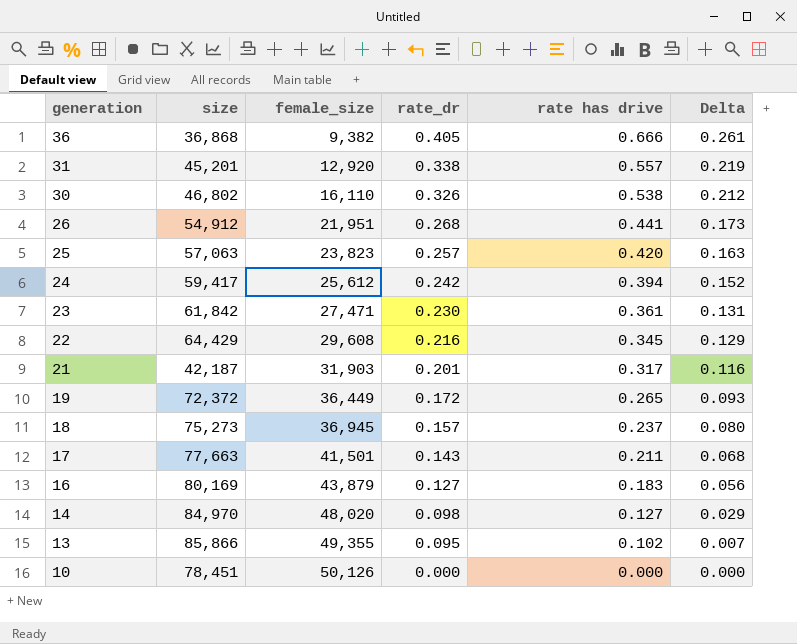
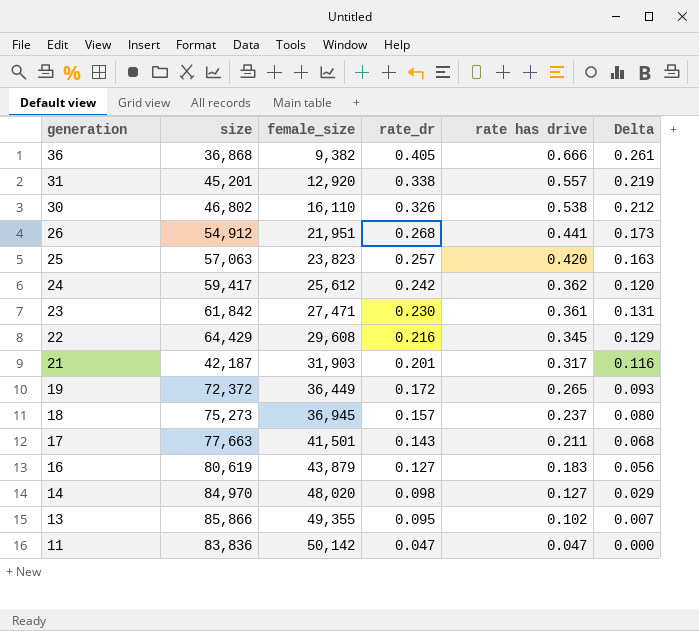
row 10: 78,451 | 50,126 | 0.000 | 0.000 | 0.000 -> none
24 | rate has drive: 0.394 -> 0.362
24 | Delta: 0.152 -> 0.120
16 | size: 80,169 -> 80,619
row 11: none -> 83,836 | 50,142 | 0.047 | 0.047 | 0.000

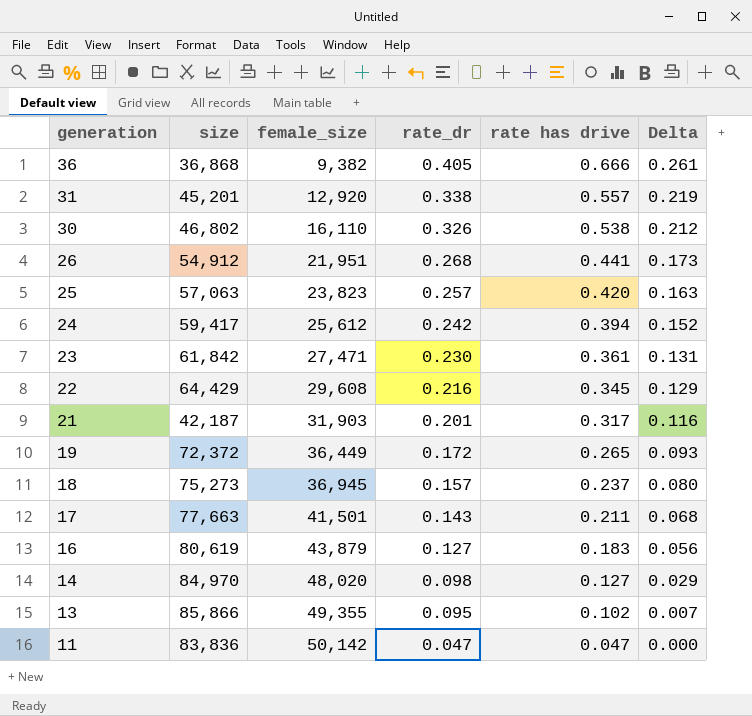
24 | rate has drive: 0.362 -> 0.394
24 | Delta: 0.120 -> 0.152

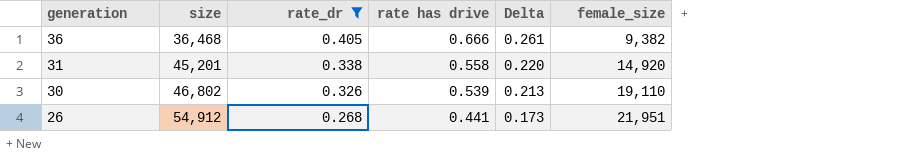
filter: none -> rate_dr >= 0.268
column female_size | position: 3 -> 6
36 | size: 36,868 -> 36,468
31 | rate has drive: 0.557 -> 0.558
31 | Delta: 0.219 -> 0.220
31 | female_size: 12,920 -> 14,920
30 | rate has drive: 0.538 -> 0.539
30 | Delta: 0.212 -> 0.213
30 | female_size: 16,110 -> 19,110

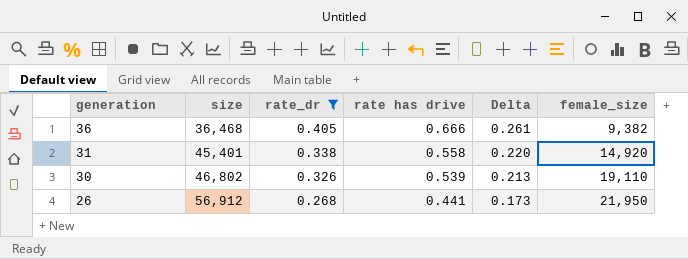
31 | size: 45,201 -> 45,401
26 | size: 54,912 -> 56,912
26 | female_size: 21,951 -> 21,950

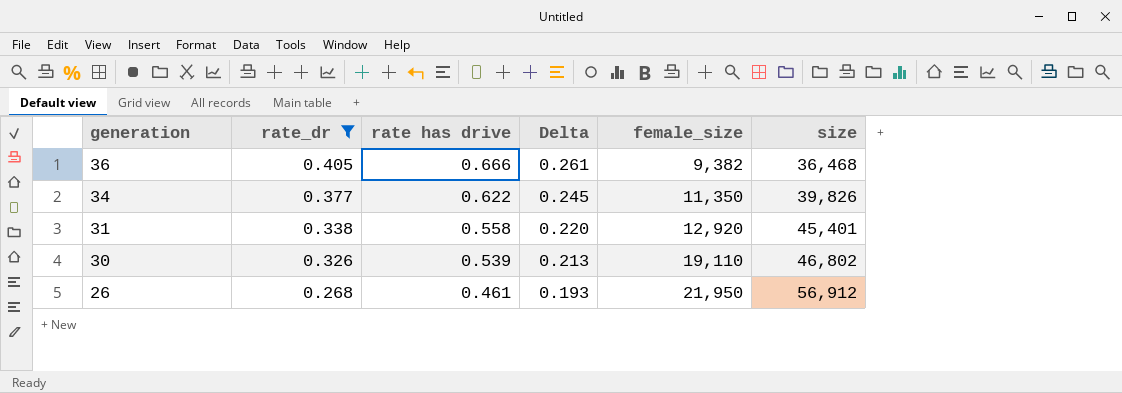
column size | position: 2 -> 6
row 34: none -> 0.377 | 0.622 | 0.245 | 11,350 | 39,826
31 | female_size: 14,920 -> 12,920
26 | rate has drive: 0.441 -> 0.461
26 | Delta: 0.173 -> 0.193

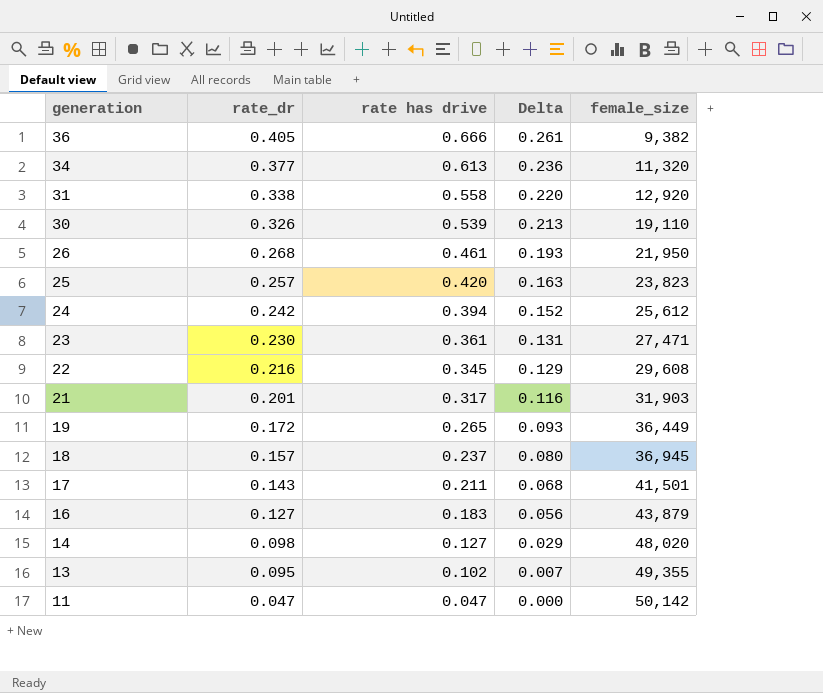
filter: rate_dr >= 0.268 -> none
column size | position: 6 -> none
34 | rate has drive: 0.622 -> 0.613
34 | Delta: 0.245 -> 0.236
34 | female_size: 11,350 -> 11,320

